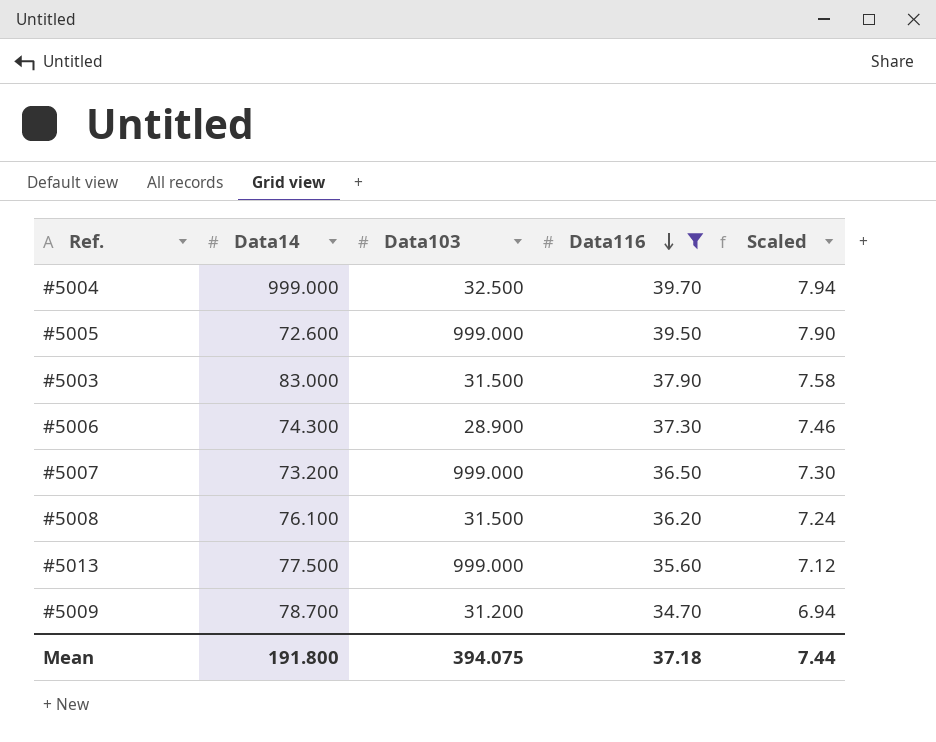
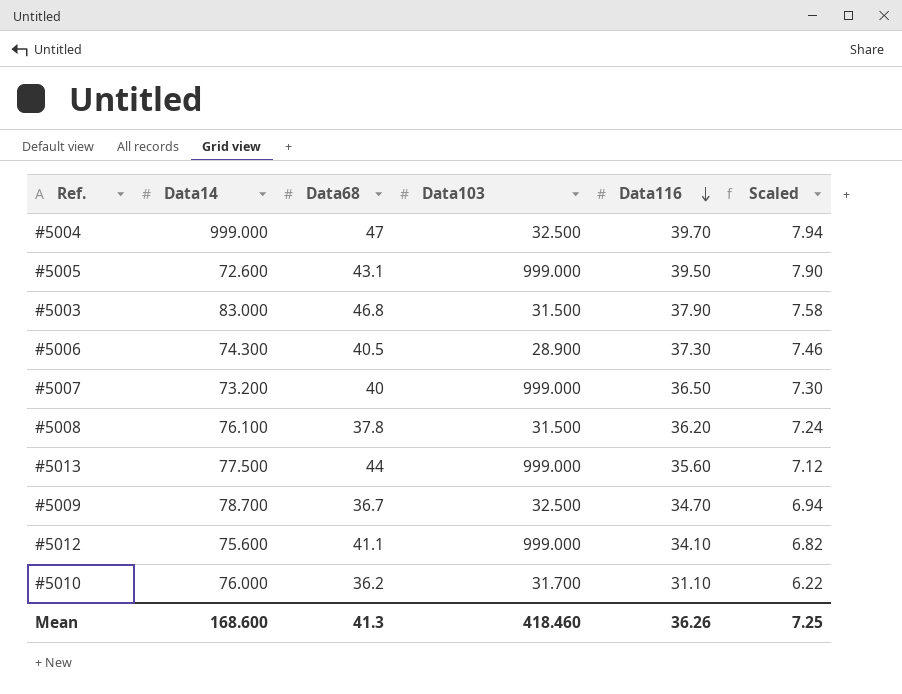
filter: Data116 >= 34.70 -> none
column Data68 | position: none -> 3
#5009 | Data103: 31.200 -> 32.500
Mean | Data14: 191.800 -> 168.600
Mean | Data103: 394.075 -> 418.460
Mean | Data116: 37.18 -> 36.26
Mean | Scaled: 7.44 -> 7.25

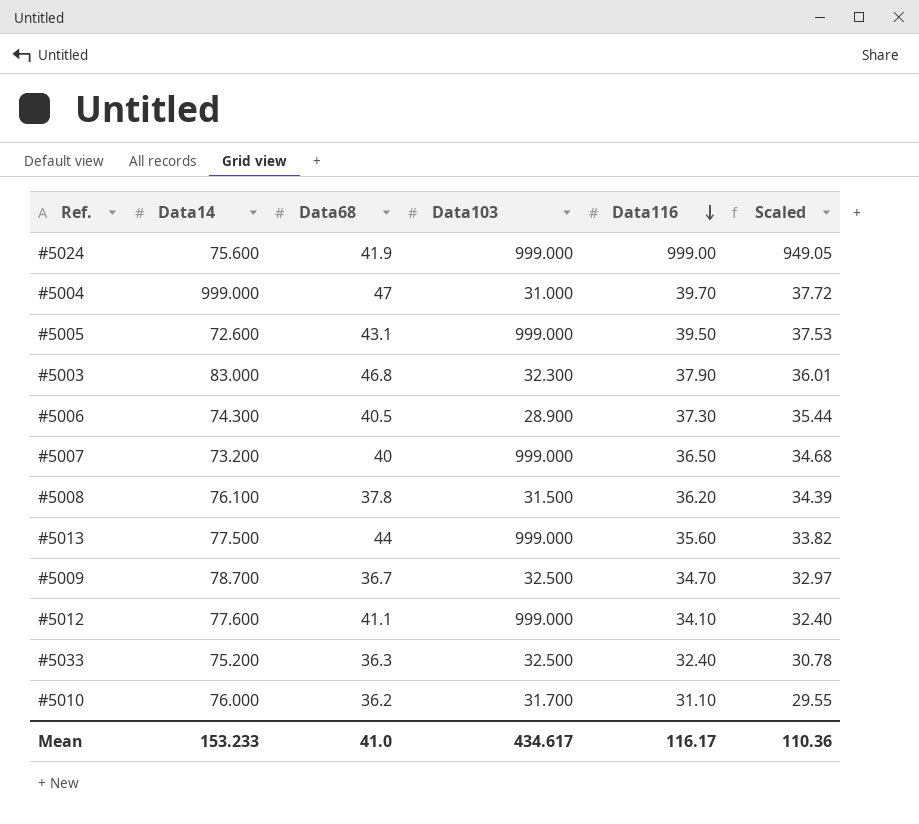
column Scaled | formula: [Data116] * 0.2 -> [Data116] * 0.95
row #5024: none -> 75.600 | 41.9 | 999.000 | 999.00 | 949.05
#5004 | Data103: 32.500 -> 31.000
#5003 | Data103: 31.500 -> 32.300
#5012 | Data14: 75.600 -> 77.600
row #5033: none -> 75.200 | 36.3 | 32.500 | 32.40 | 30.78
Mean | Data14: 168.600 -> 153.233
Mean | Data68: 41.3 -> 41.0
Mean | Data103: 418.460 -> 434.617
Mean | Data116: 36.26 -> 116.17
Mean | Scaled: 7.25 -> 110.36

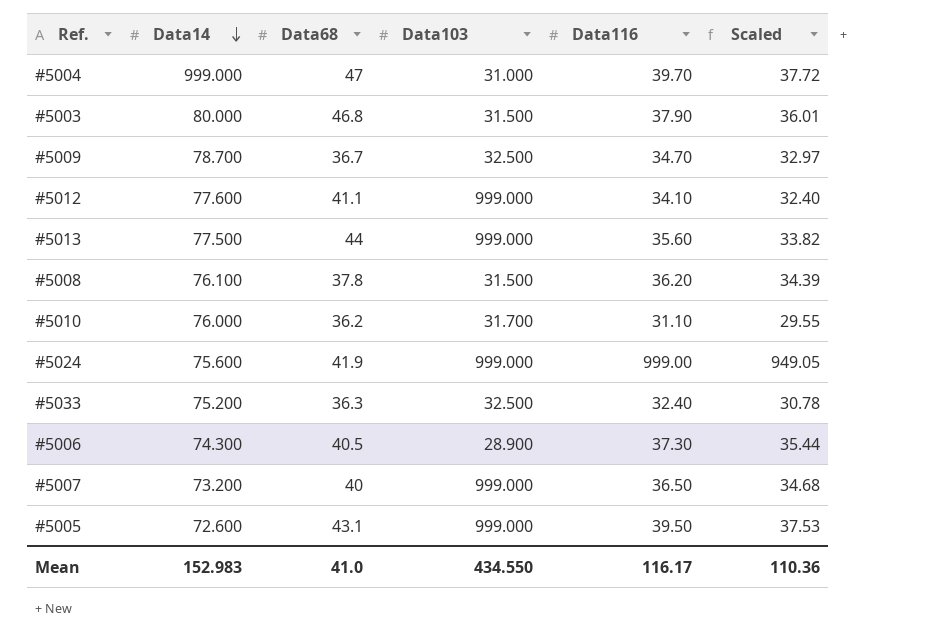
row order: Data116 descending -> Data14 descending
#5003 | Data14: 83.000 -> 80.000
#5003 | Data103: 32.300 -> 31.500
Mean | Data14: 153.233 -> 152.983
Mean | Data103: 434.617 -> 434.550

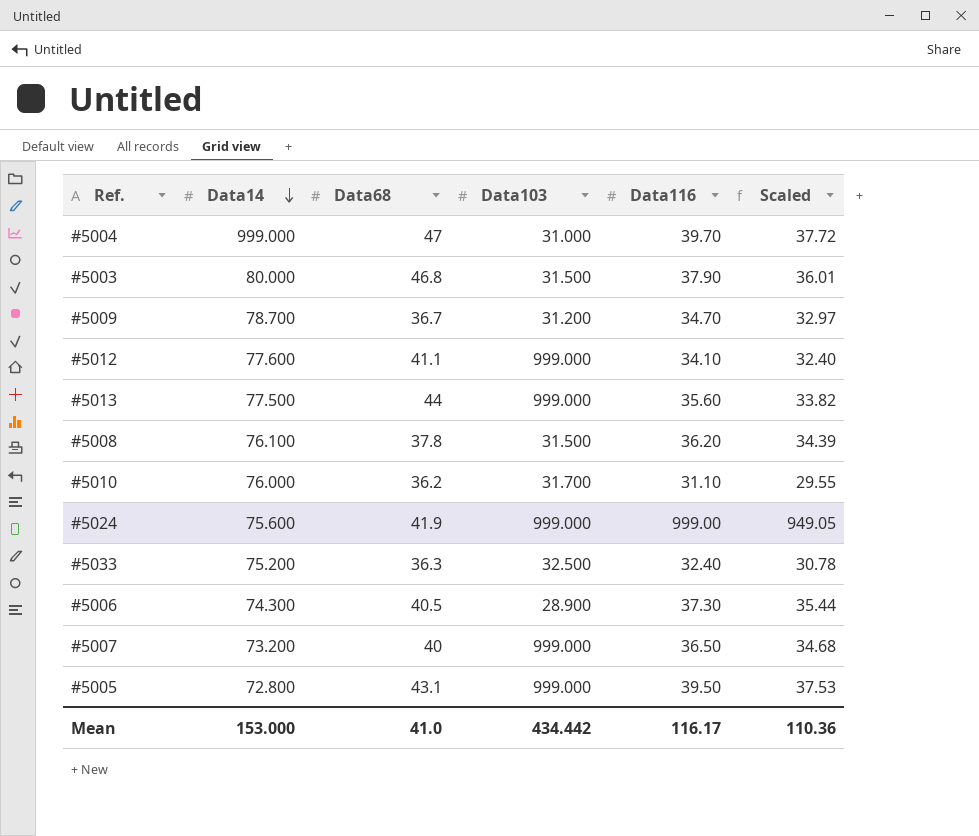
#5009 | Data103: 32.500 -> 31.200
#5005 | Data14: 72.600 -> 72.800
Mean | Data14: 152.983 -> 153.000
Mean | Data103: 434.550 -> 434.442

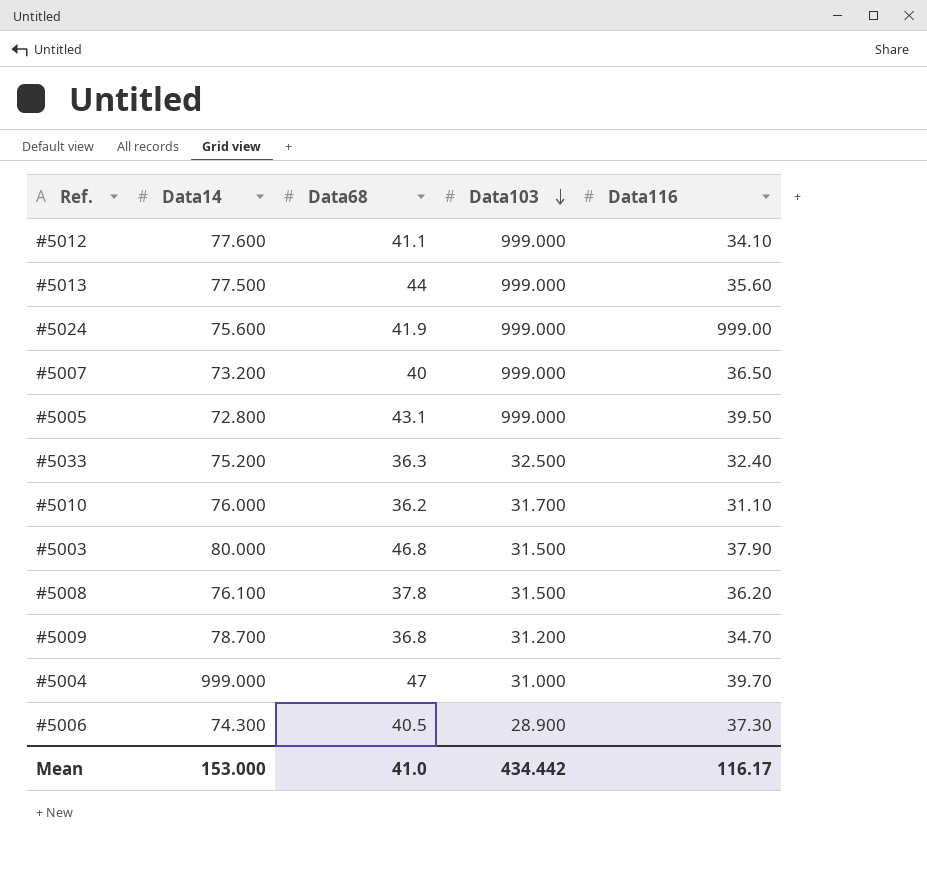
row order: Data14 descending -> Data103 descending
column Scaled | formula: [Data116] * 0.95 -> none
#5009 | Data68: 36.7 -> 36.8

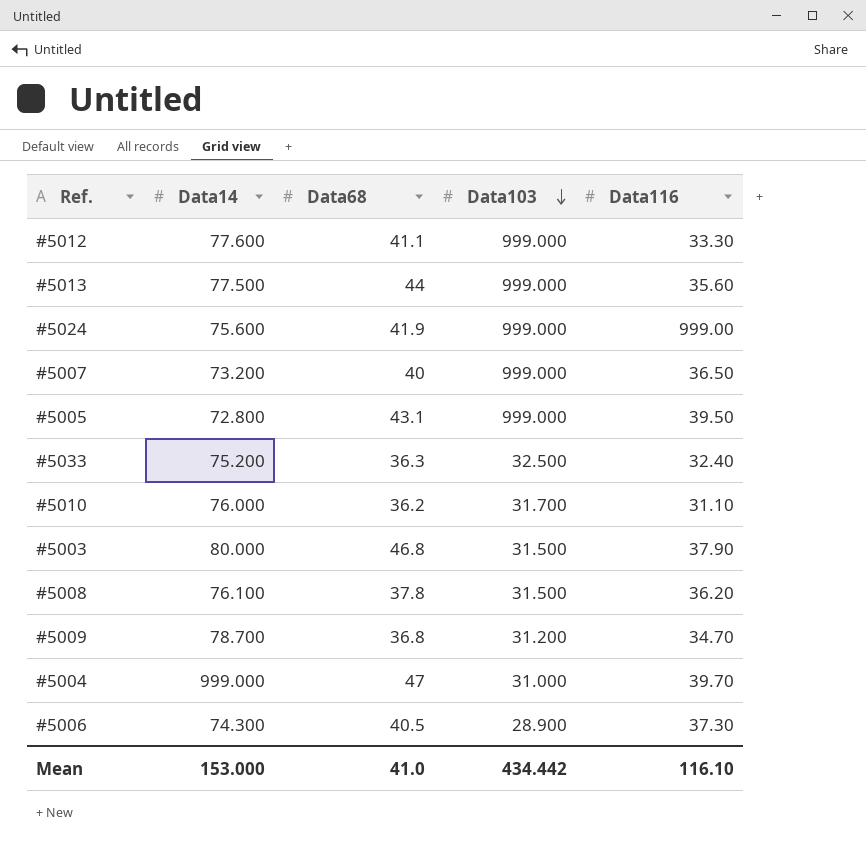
#5012 | Data116: 34.10 -> 33.30
Mean | Data116: 116.17 -> 116.10

